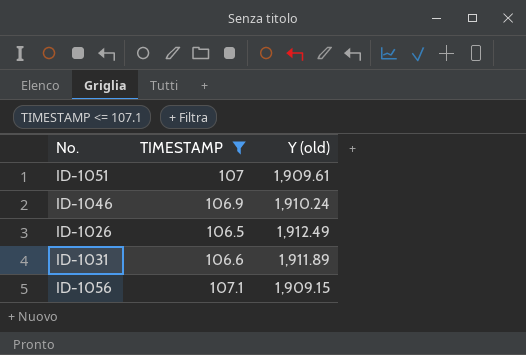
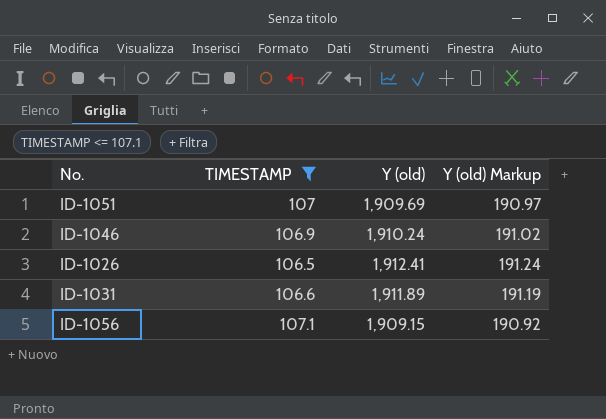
column Y (old) Markup | formula: none -> [Y (old)] * 0.1
ID-1051 | Y (old): 1,909.61 -> 1,909.69
ID-1026 | Y (old): 1,912.49 -> 1,912.41

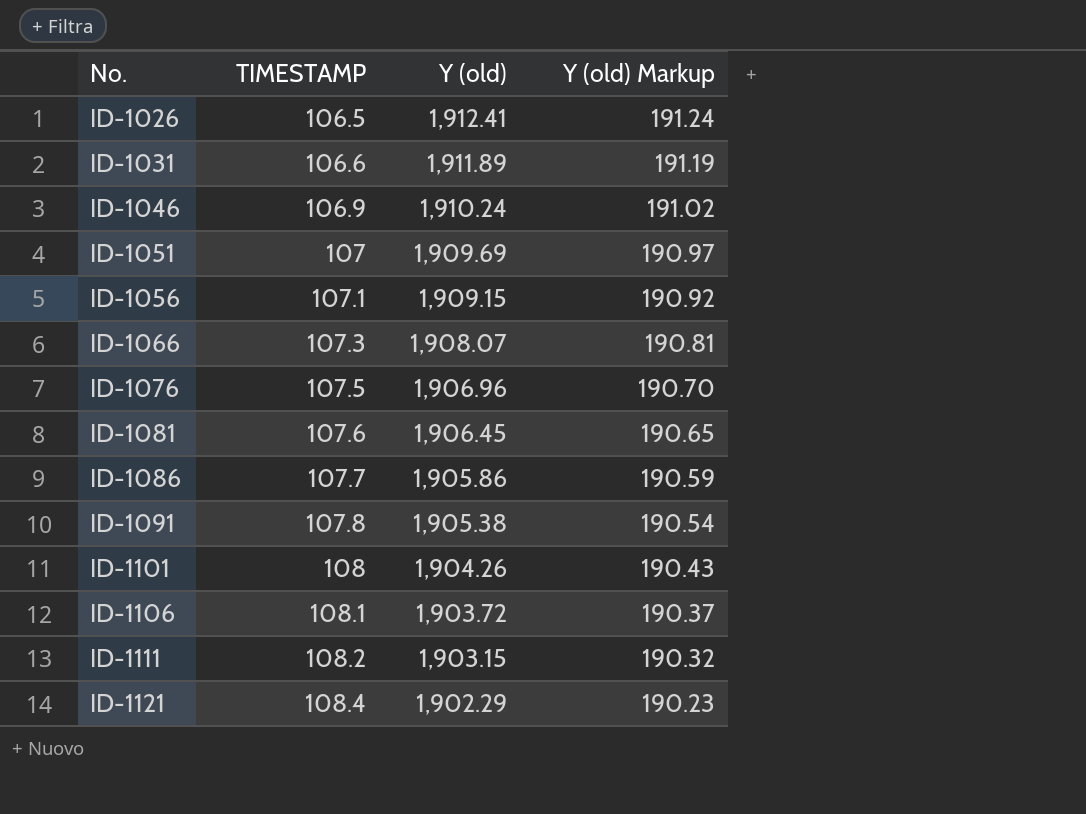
filter: TIMESTAMP <= 107.1 -> none
row order: none -> No. ascending

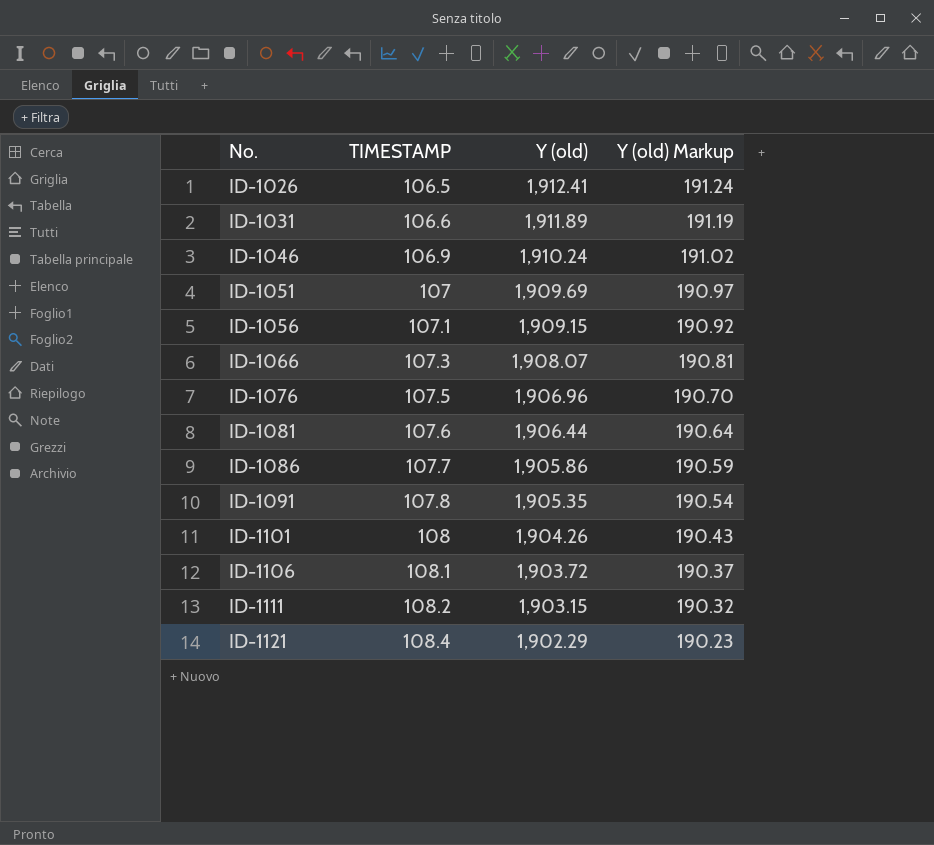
ID-1081 | Y (old): 1,906.45 -> 1,906.44
ID-1081 | Y (old) Markup: 190.65 -> 190.64
ID-1091 | Y (old): 1,905.38 -> 1,905.35

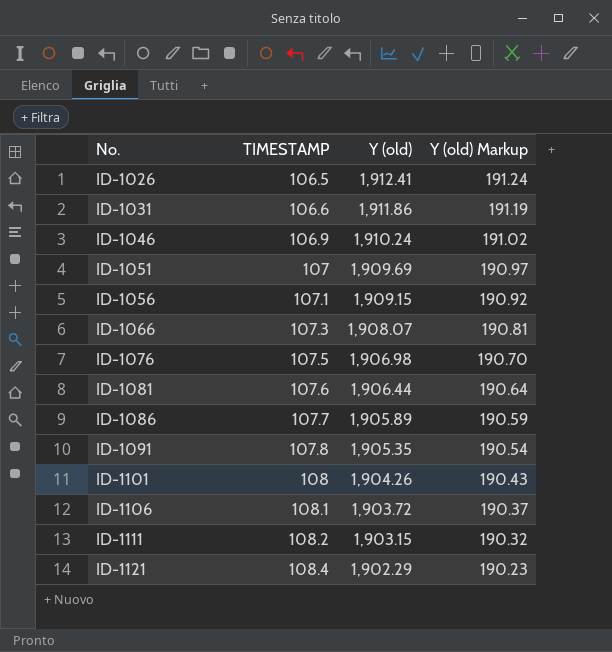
ID-1031 | Y (old): 1,911.89 -> 1,911.86
ID-1076 | Y (old): 1,906.96 -> 1,906.98
ID-1086 | Y (old): 1,905.86 -> 1,905.89

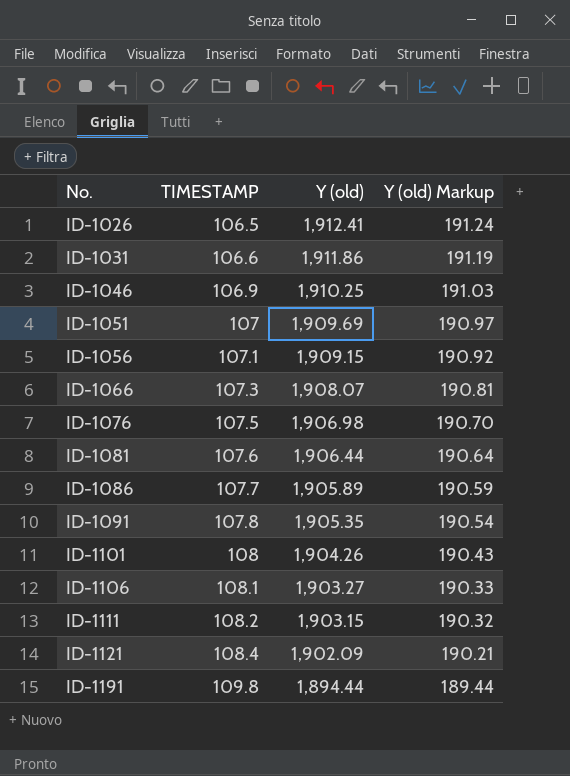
ID-1046 | Y (old): 1,910.24 -> 1,910.25
ID-1046 | Y (old) Markup: 191.02 -> 191.03
ID-1106 | Y (old): 1,903.72 -> 1,903.27
ID-1106 | Y (old) Markup: 190.37 -> 190.33
ID-1121 | Y (old): 1,902.29 -> 1,902.09
ID-1121 | Y (old) Markup: 190.23 -> 190.21
row ID-1191: none -> 109.8 | 1,894.44 | 189.44

